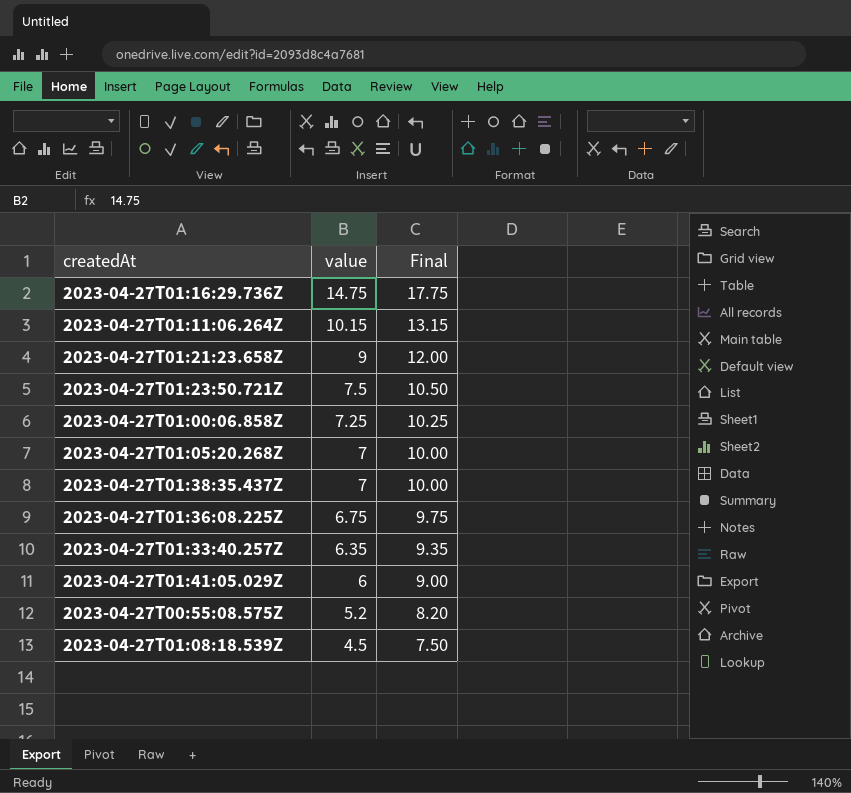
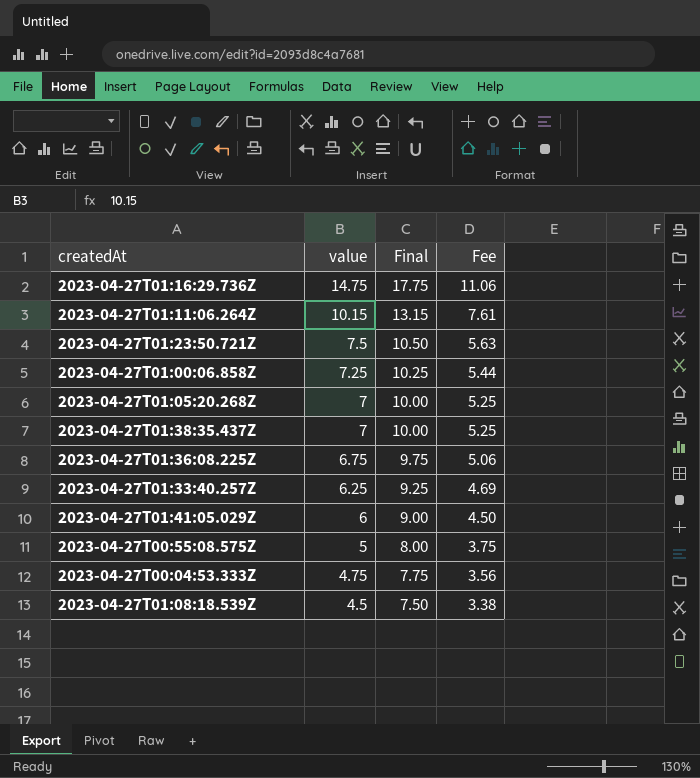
column Fee | formula: none -> [value] * 0.75
row 2023-04-27T01:21:23.658Z: 9 | 12.00 -> none
2023-04-27T01:33:40.257Z | value: 6.35 -> 6.25
2023-04-27T01:33:40.257Z | Final: 9.35 -> 9.25
2023-04-27T00:55:08.575Z | value: 5.2 -> 5
2023-04-27T00:55:08.575Z | Final: 8.20 -> 8.00
row 2023-04-27T00:04:53.333Z: none -> 4.75 | 7.75 | 3.56

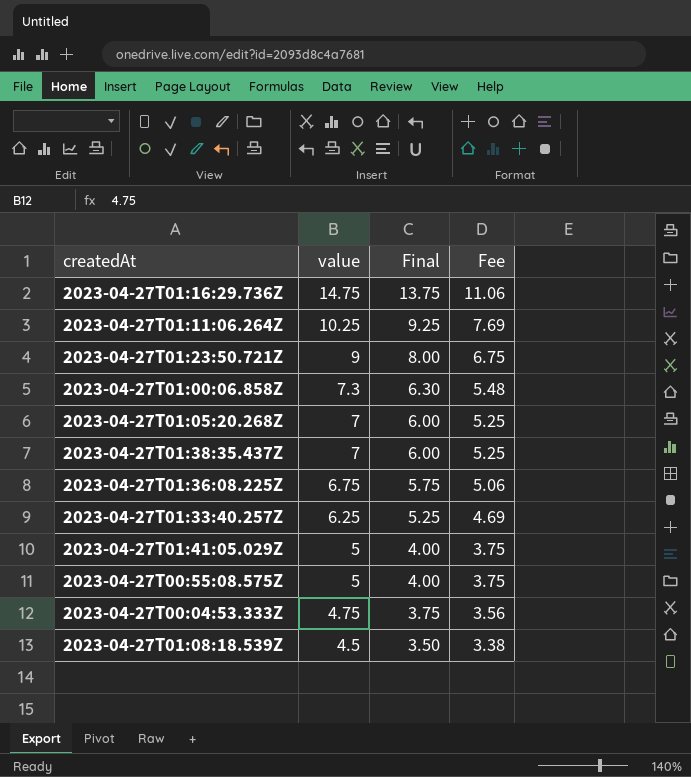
column Final | formula: [value] + 3 -> [value] - 1
2023-04-27T01:11:06.264Z | value: 10.15 -> 10.25
2023-04-27T01:11:06.264Z | Fee: 7.61 -> 7.69
2023-04-27T01:23:50.721Z | value: 7.5 -> 9
2023-04-27T01:23:50.721Z | Fee: 5.63 -> 6.75
2023-04-27T01:00:06.858Z | value: 7.25 -> 7.3
2023-04-27T01:00:06.858Z | Fee: 5.44 -> 5.48
2023-04-27T01:41:05.029Z | value: 6 -> 5
2023-04-27T01:41:05.029Z | Fee: 4.50 -> 3.75

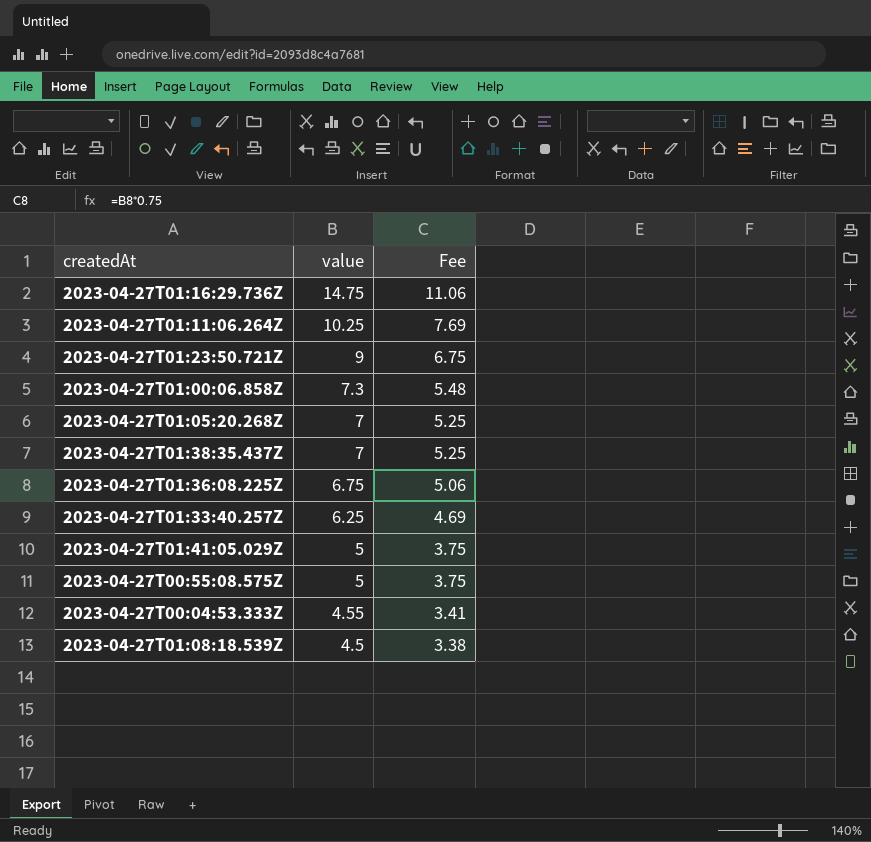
column Final | formula: [value] - 1 -> none
2023-04-27T00:04:53.333Z | value: 4.75 -> 4.55
2023-04-27T00:04:53.333Z | Fee: 3.56 -> 3.41

